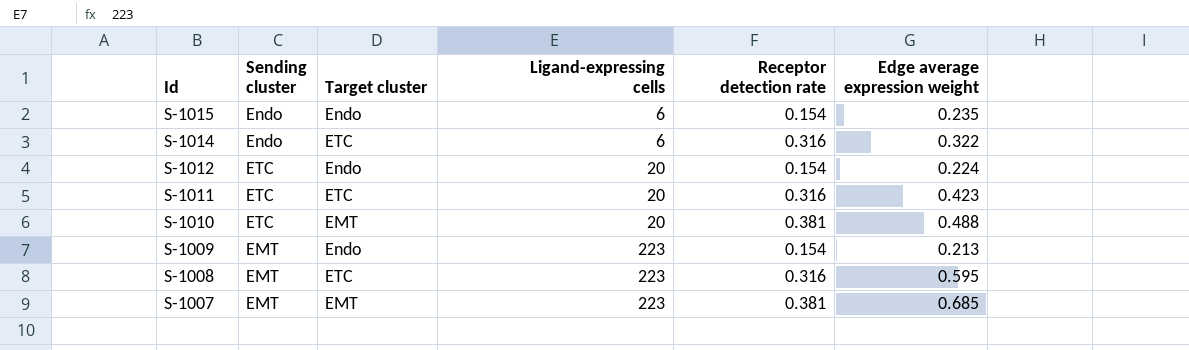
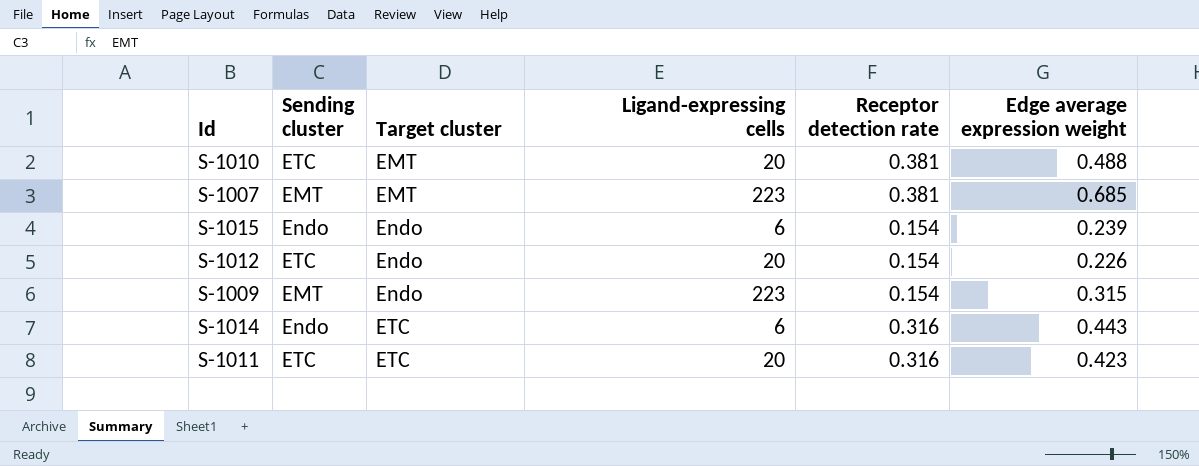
row order: Id descending -> Target cluster ascending
row S-1008: EMT | ETC | 223 | 0.316 | 0.595 -> none
S-1015 | Edge average expression weight: 0.235 -> 0.239
S-1012 | Edge average expression weight: 0.224 -> 0.226
S-1009 | Edge average expression weight: 0.213 -> 0.315
S-1014 | Edge average expression weight: 0.322 -> 0.443

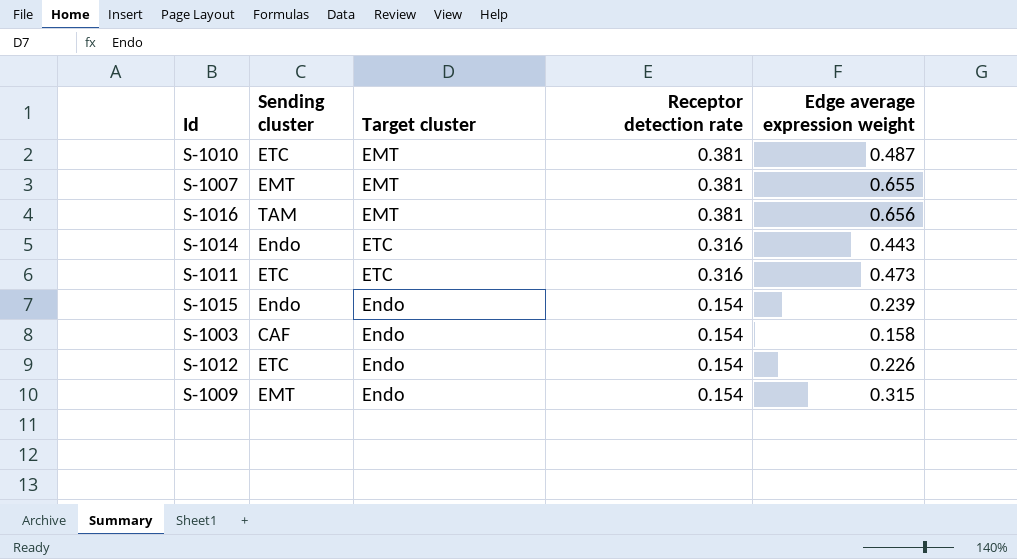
row order: Target cluster ascending -> Receptor detection rate descending
column Ligand-expressing cells | position: 4 -> none
S-1010 | Edge average expression weight: 0.488 -> 0.487
S-1007 | Edge average expression weight: 0.685 -> 0.655
row S-1016: none -> TAM | EMT | 0.381 | 0.656
S-1011 | Edge average expression weight: 0.423 -> 0.473
row S-1003: none -> CAF | Endo | 0.154 | 0.158

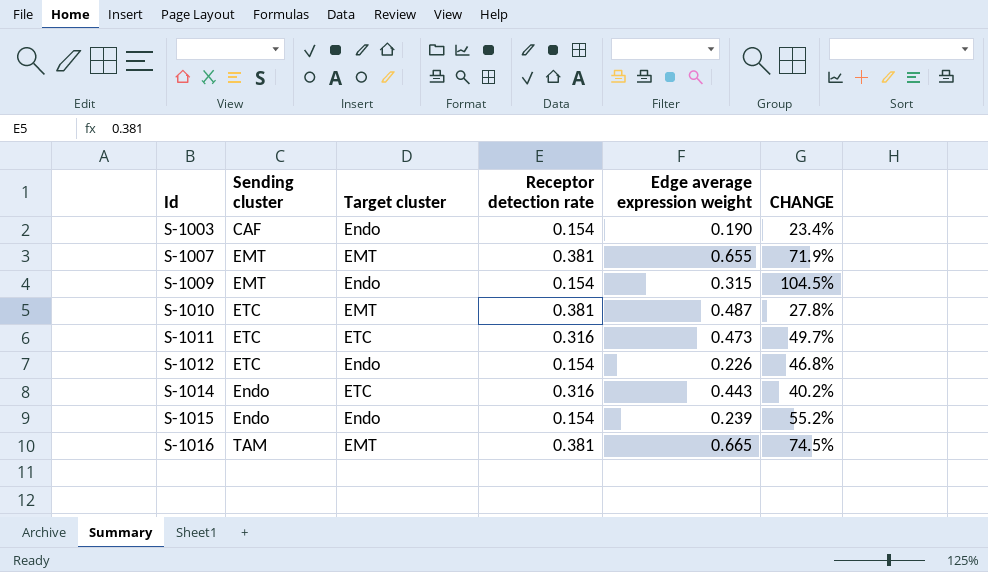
row order: Receptor detection rate descending -> Id ascending
column CHANGE | formula: none -> ([Edge average expression weight] - [Receptor detection rate]) / [Receptor detection rate]
S-1003 | Edge average expression weight: 0.158 -> 0.190
S-1016 | Edge average expression weight: 0.656 -> 0.665

